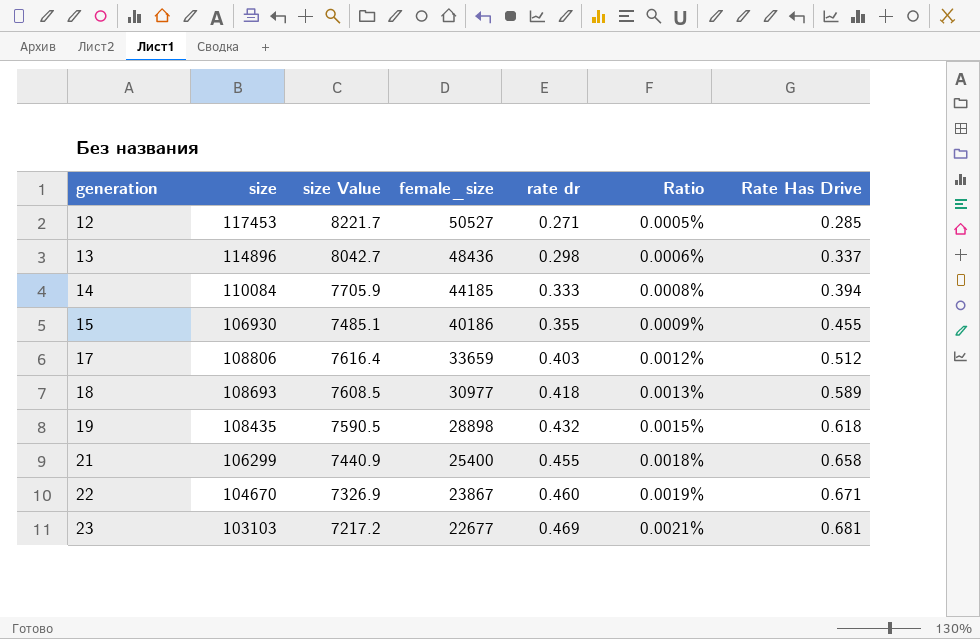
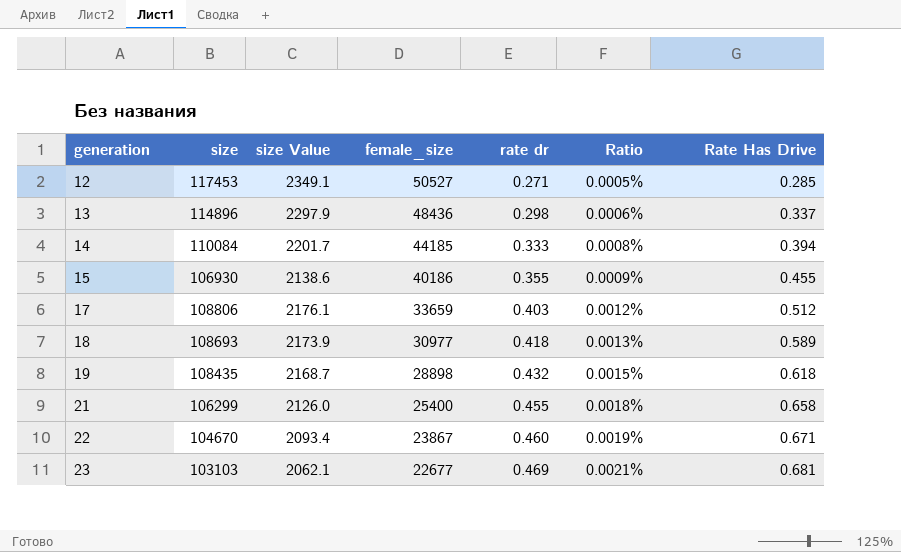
column size Value | formula: [size] * 0.07 -> [size] * 0.02

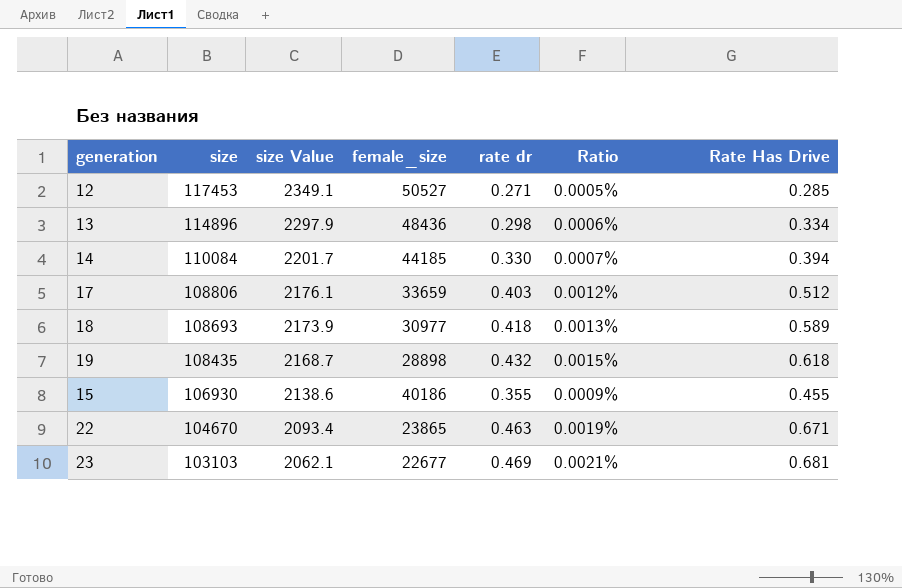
row order: generation ascending -> size descending
row 21: 106299 | 2126.0 | 25400 | 0.455 | 0.0018% | 0.658 -> none
13 | Rate Has Drive: 0.337 -> 0.334
14 | rate dr: 0.333 -> 0.330
14 | Ratio: 0.0008% -> 0.0007%
22 | female_size: 23867 -> 23865
22 | rate dr: 0.460 -> 0.463

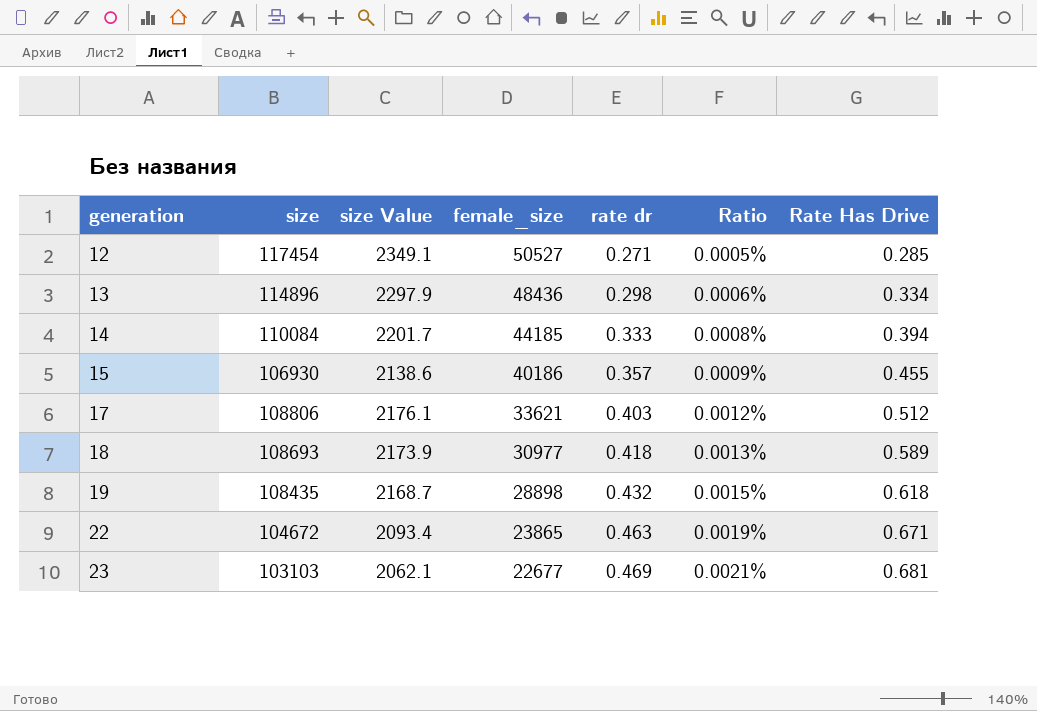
row order: size descending -> generation ascending
12 | size: 117453 -> 117454
14 | rate dr: 0.330 -> 0.333
14 | Ratio: 0.0007% -> 0.0008%
15 | rate dr: 0.355 -> 0.357
17 | female_size: 33659 -> 33621
22 | size: 104670 -> 104672

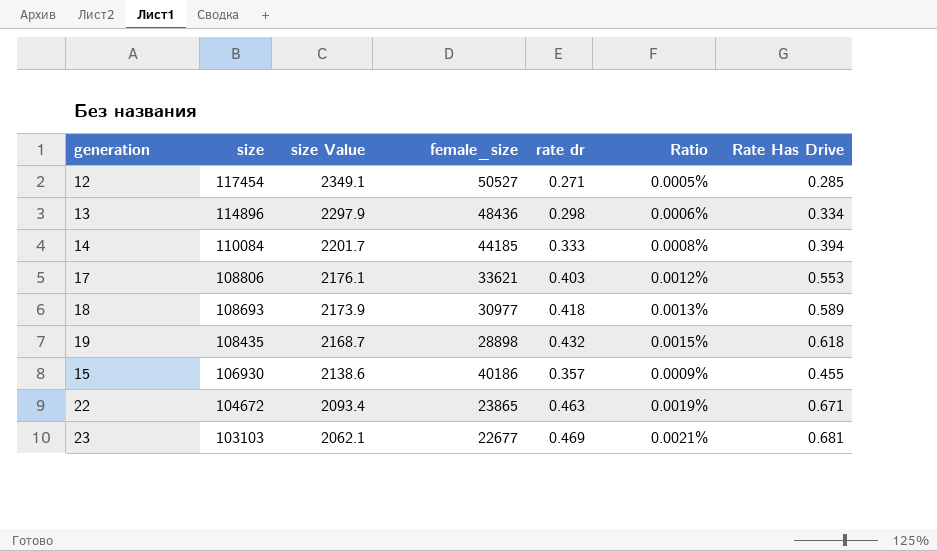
row order: generation ascending -> size descending
17 | Rate Has Drive: 0.512 -> 0.553

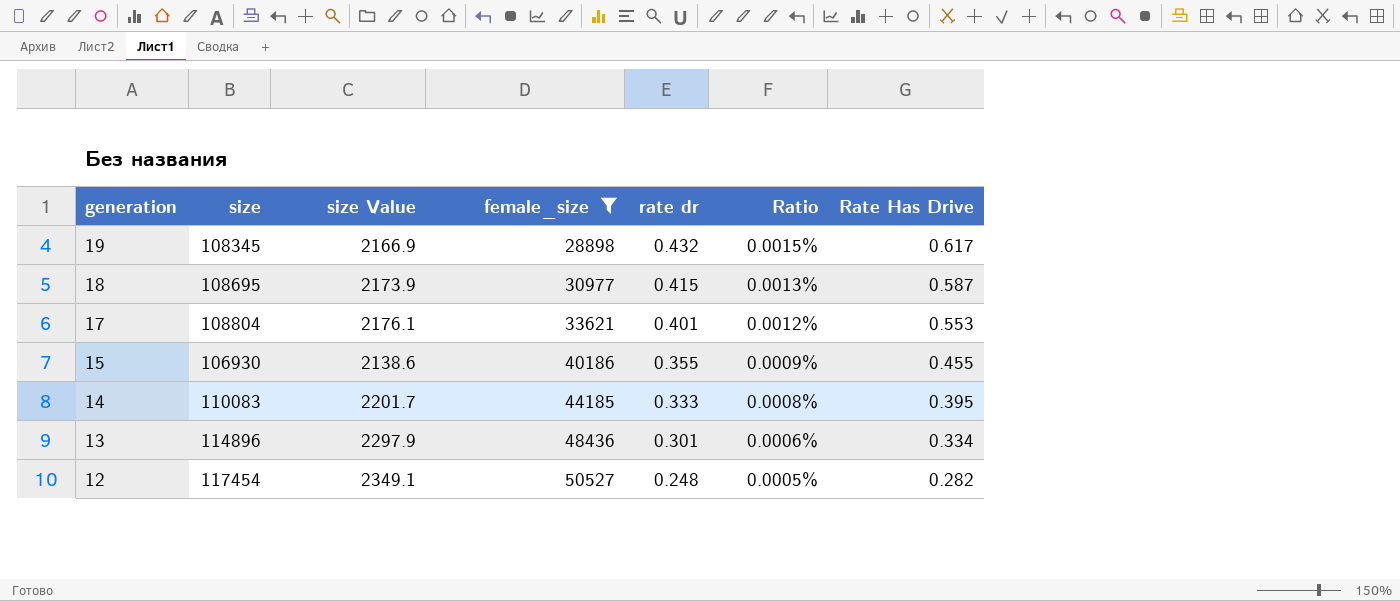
filter: none -> female_size >= 28898
row order: size descending -> generation descending
19 | size: 108435 -> 108345
19 | size Value: 2168.7 -> 2166.9
19 | Rate Has Drive: 0.618 -> 0.617
18 | size: 108693 -> 108695
18 | rate dr: 0.418 -> 0.415
18 | Rate Has Drive: 0.589 -> 0.587
17 | size: 108806 -> 108804
17 | rate dr: 0.403 -> 0.401
15 | rate dr: 0.357 -> 0.355
14 | size: 110084 -> 110083
14 | Rate Has Drive: 0.394 -> 0.395
13 | rate dr: 0.298 -> 0.301
12 | rate dr: 0.271 -> 0.248
12 | Rate Has Drive: 0.285 -> 0.282

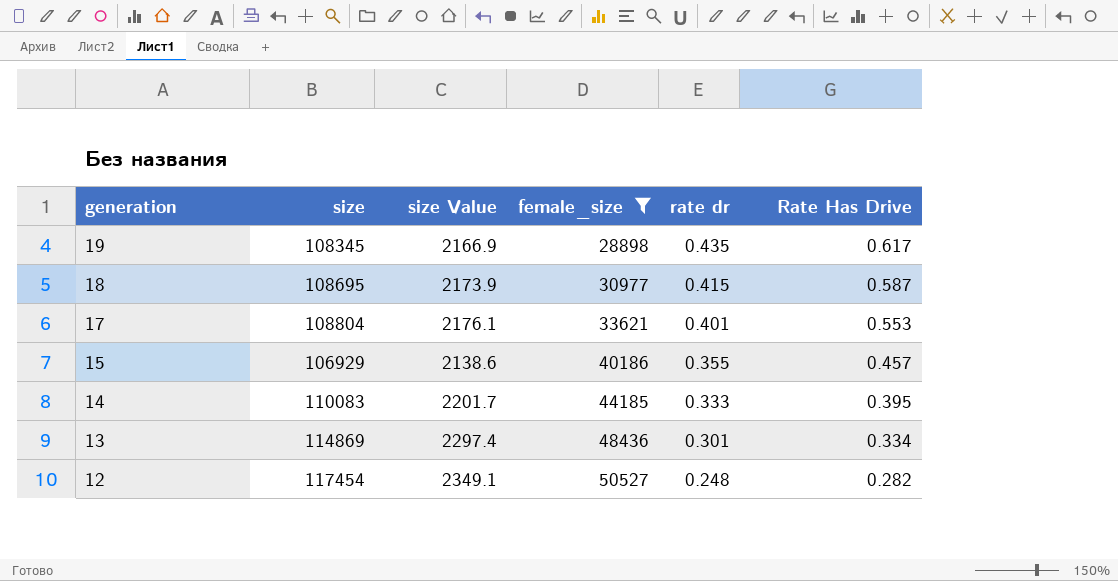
column Ratio | formula: [rate dr] / [female_size] -> none
19 | rate dr: 0.432 -> 0.435
15 | size: 106930 -> 106929
15 | Rate Has Drive: 0.455 -> 0.457
13 | size: 114896 -> 114869
13 | size Value: 2297.9 -> 2297.4

